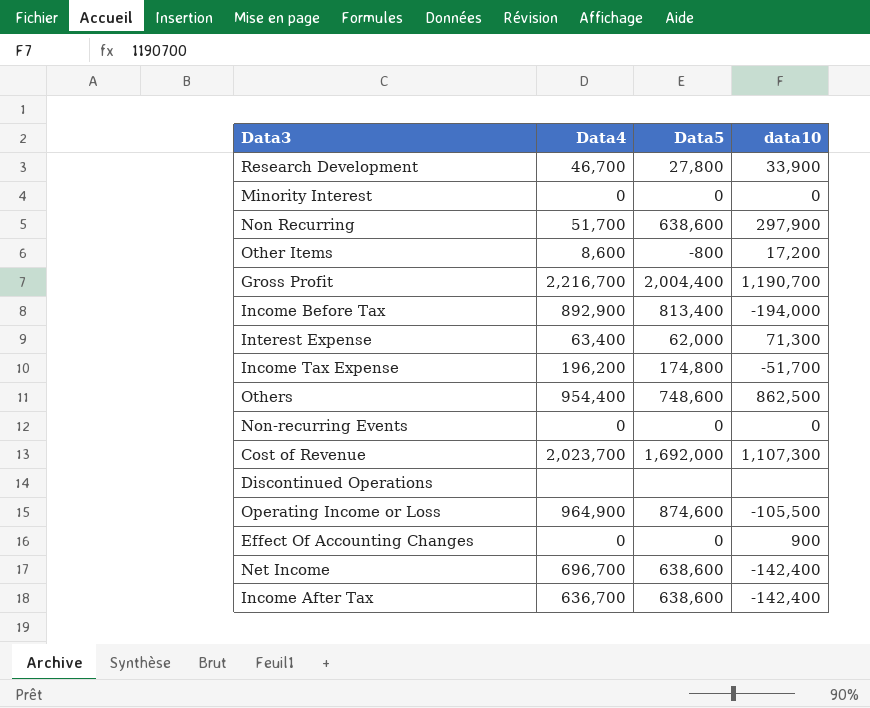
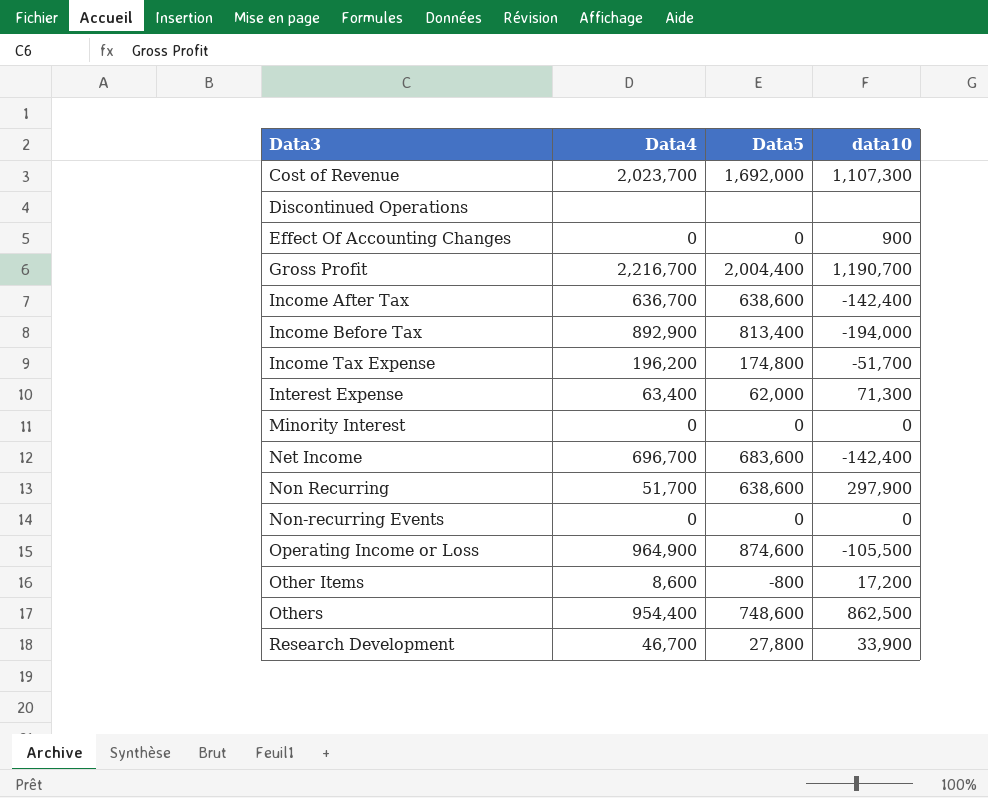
row order: none -> Data3 ascending
Net Income | Data5: 638,600 -> 683,600

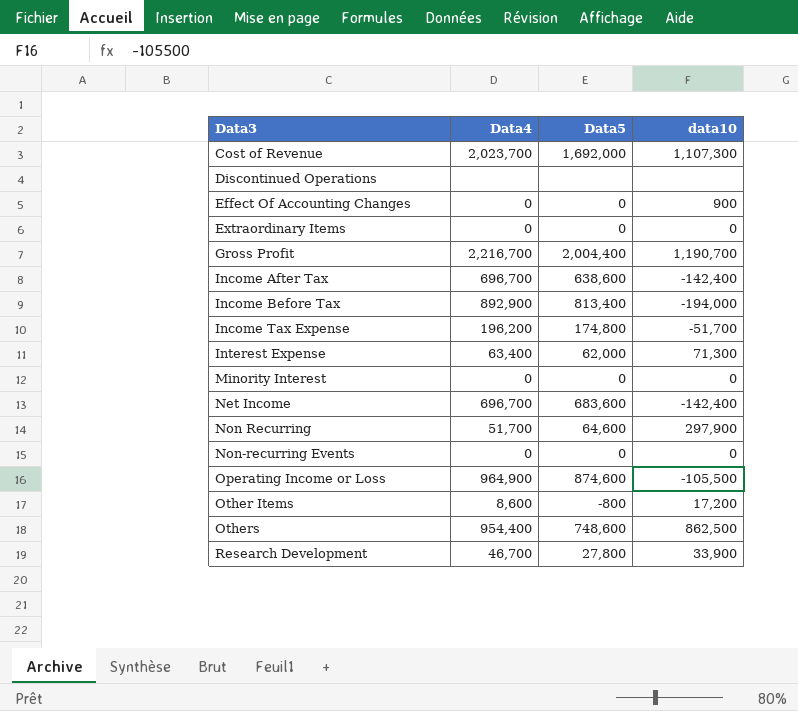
row Extraordinary Items: none -> 0 | 0 | 0
Income After Tax | Data4: 636,700 -> 696,700
Non Recurring | Data5: 638,600 -> 64,600

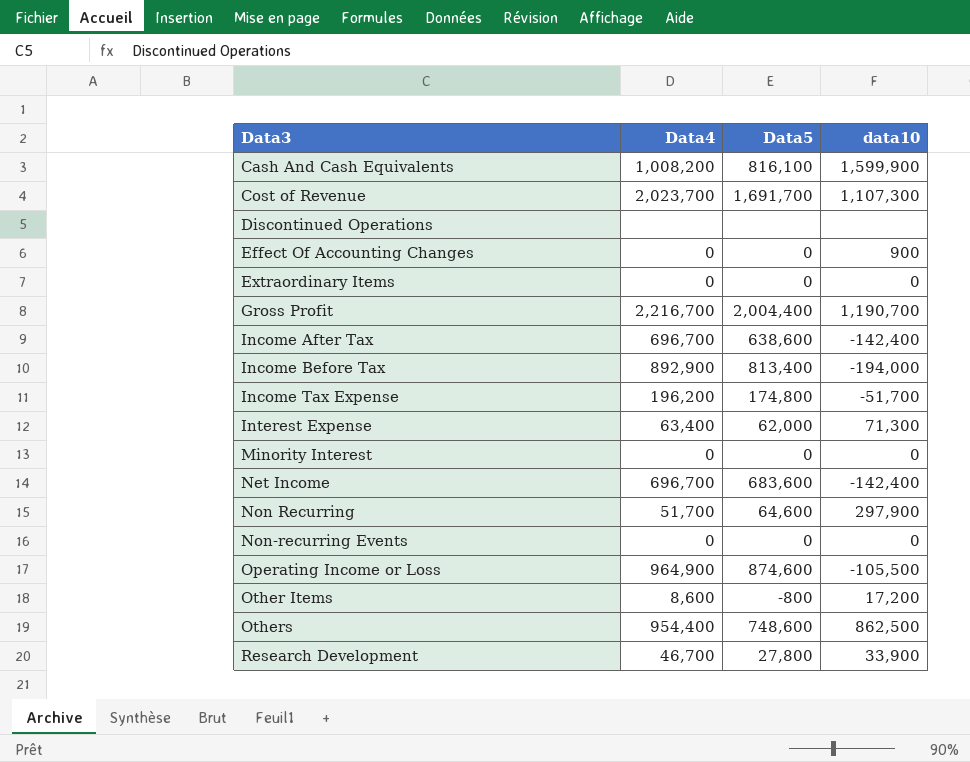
row Cash And Cash Equivalents: none -> 1,008,200 | 816,100 | 1,599,900
Cost of Revenue | Data5: 1,692,000 -> 1,691,700

